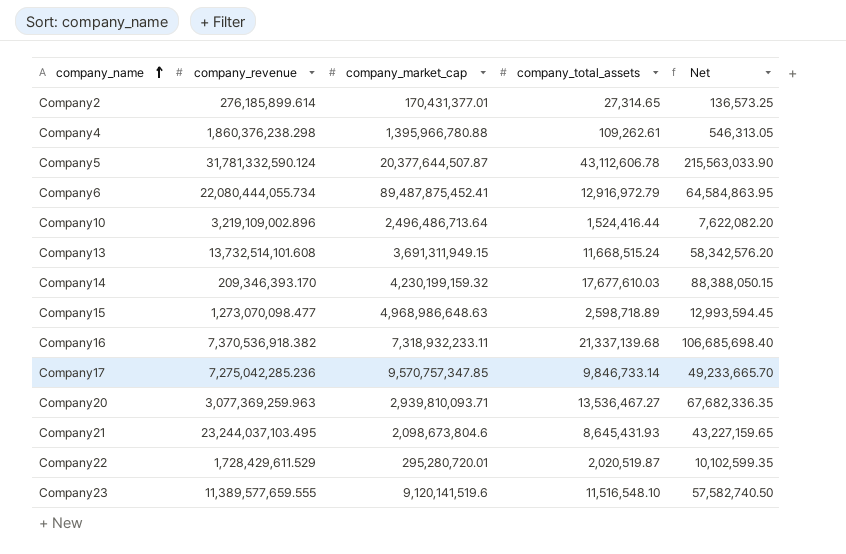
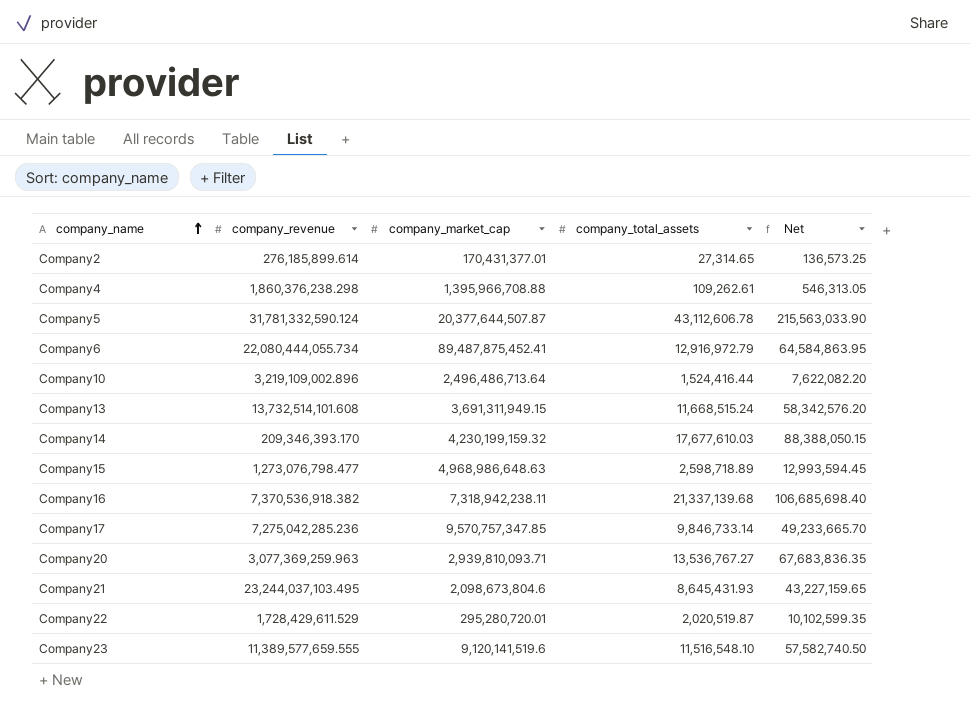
Company4 | company_market_cap: 1,395,966,780.88 -> 1,395,966,708.88
Company15 | company_revenue: 1,273,070,098.477 -> 1,273,076,798.477
Company16 | company_market_cap: 7,318,932,233.11 -> 7,318,942,238.11
Company20 | company_total_assets: 13,536,467.27 -> 13,536,767.27
Company20 | Net: 67,682,336.35 -> 67,683,836.35

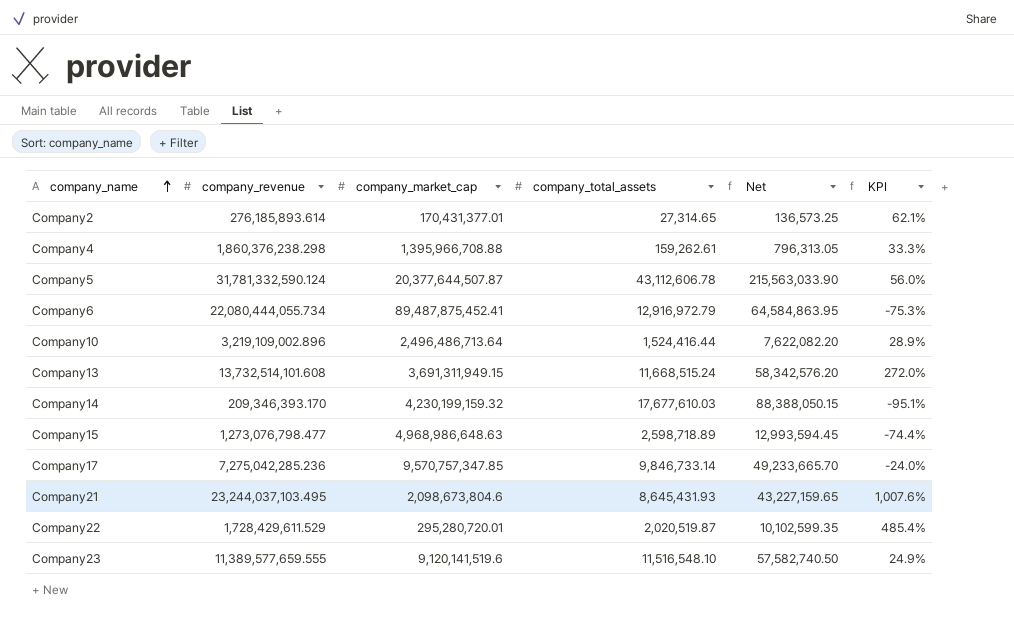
column KPI | formula: none -> ([company_revenue] - [company_market_cap]) / [company_market_cap]
row Company16: 7,370,536,918.382 | 7,318,942,238.11 | 21,337,139.68 | 106,685,698.40 -> none
row Company20: 3,077,369,259.963 | 2,939,810,093.71 | 13,536,767.27 | 67,683,836.35 -> none
Company2 | company_revenue: 276,185,899.614 -> 276,185,893.614
Company4 | company_total_assets: 109,262.61 -> 159,262.61
Company4 | Net: 546,313.05 -> 796,313.05

